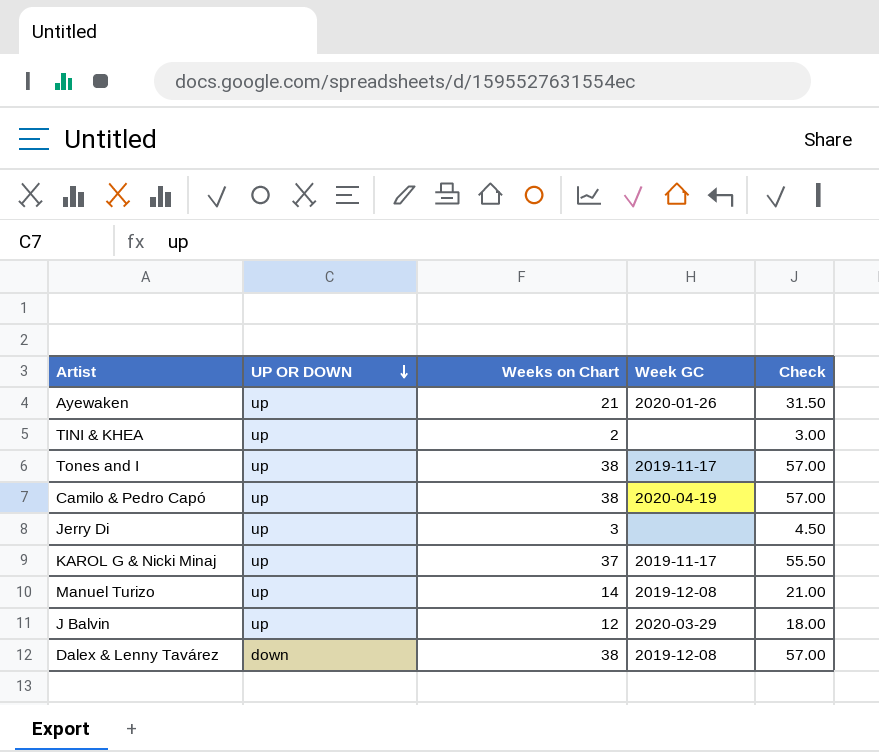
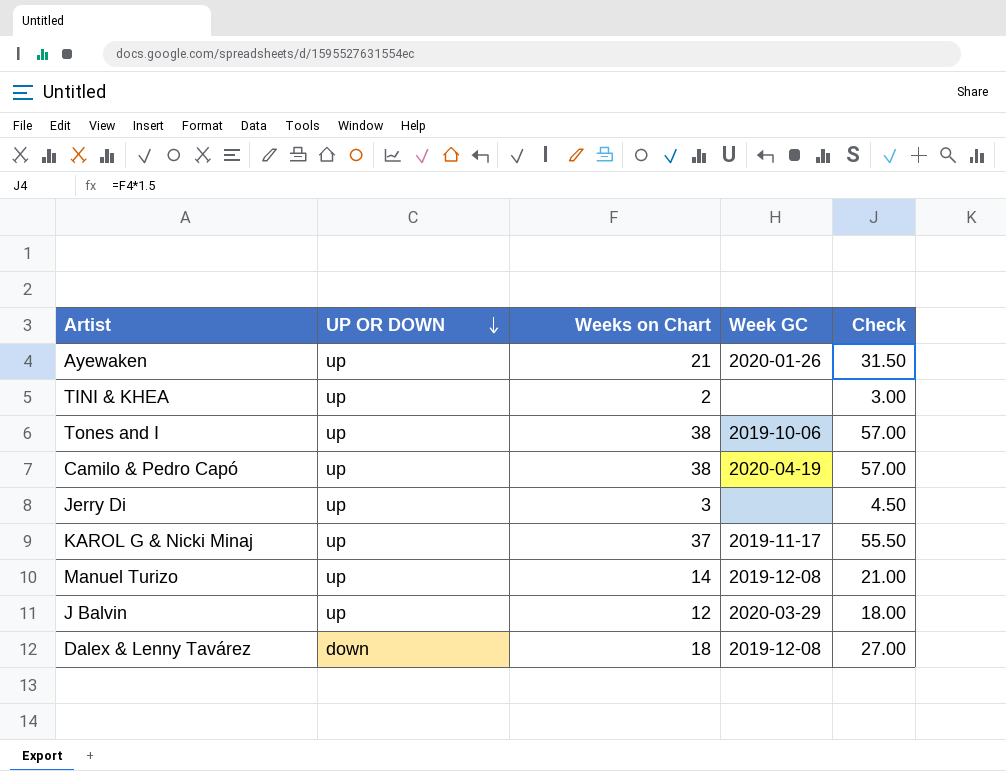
Tones and I | Week GC: 2019-11-17 -> 2019-10-06
Dalex & Lenny Tavárez | Weeks on Chart: 38 -> 18
Dalex & Lenny Tavárez | Check: 57.00 -> 27.00

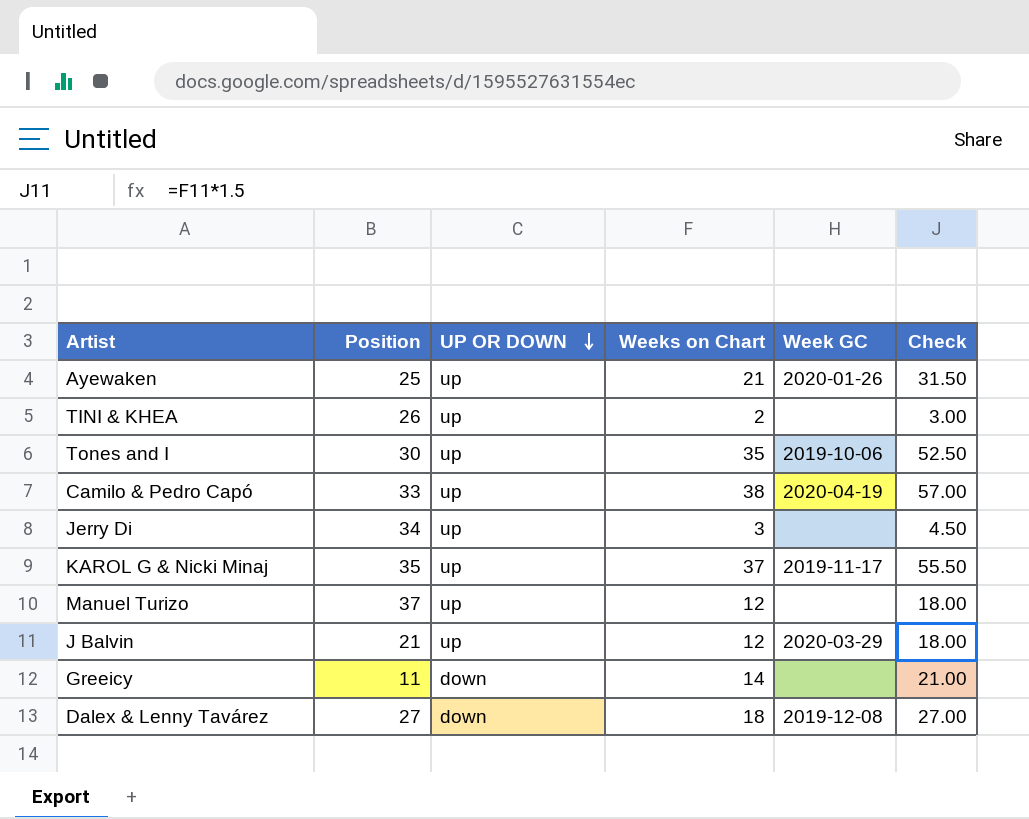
column Position | position: none -> 2
Tones and I | Weeks on Chart: 38 -> 35
Tones and I | Check: 57.00 -> 52.50
Manuel Turizo | Weeks on Chart: 14 -> 12
Manuel Turizo | Week GC: 2019-12-08 -> none
Manuel Turizo | Check: 21.00 -> 18.00
row Greeicy: none -> 11 | down | 14 | none | 21.00

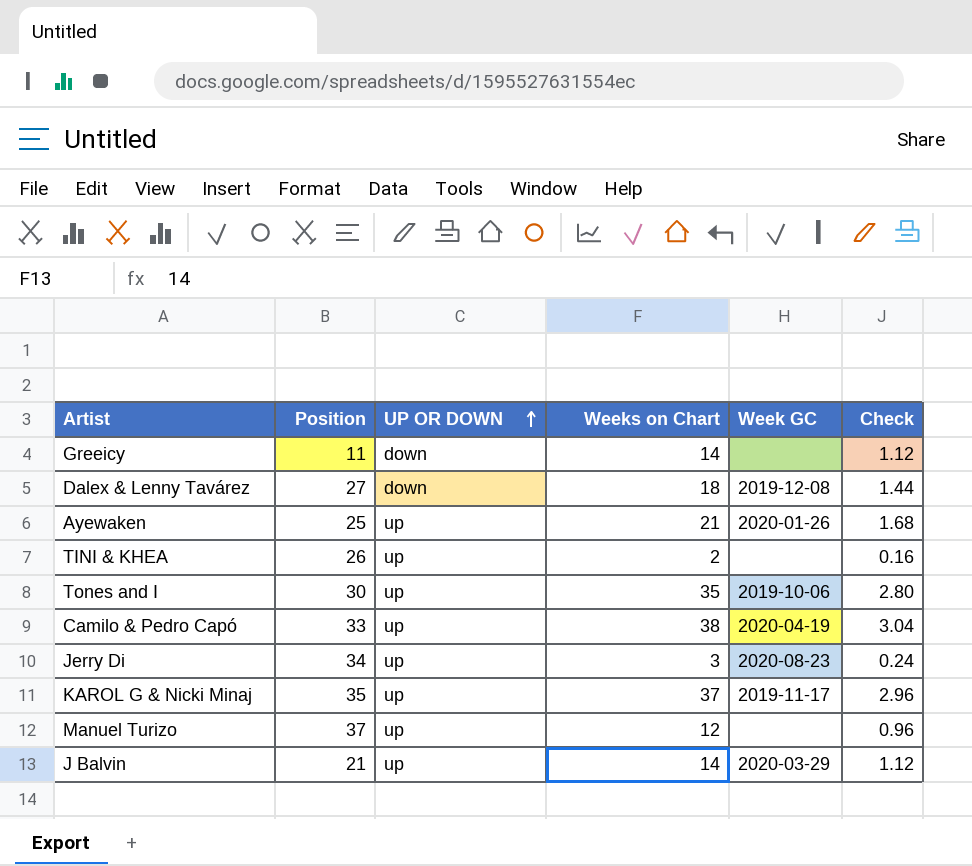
row order: UP OR DOWN descending -> UP OR DOWN ascending
column Check | formula: [Weeks on Chart] * 1.5 -> [Weeks on Chart] * 0.08
Jerry Di | Week GC: none -> 2020-08-23
J Balvin | Weeks on Chart: 12 -> 14

